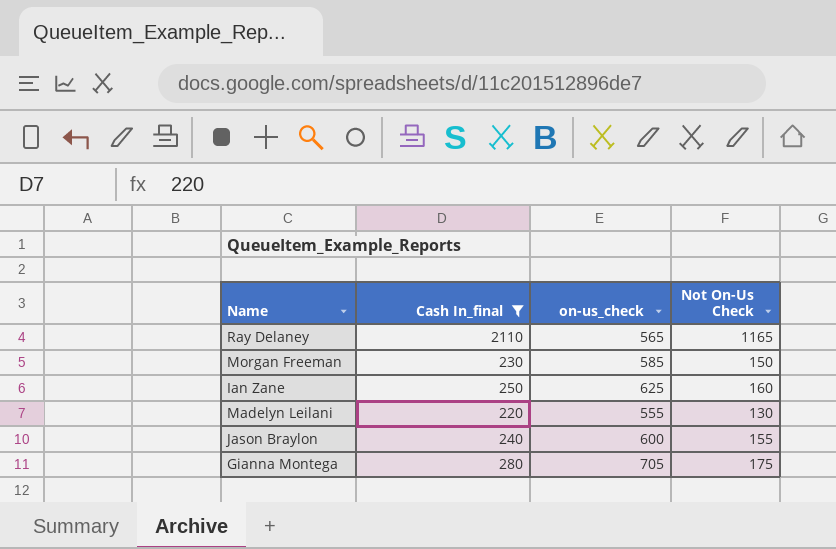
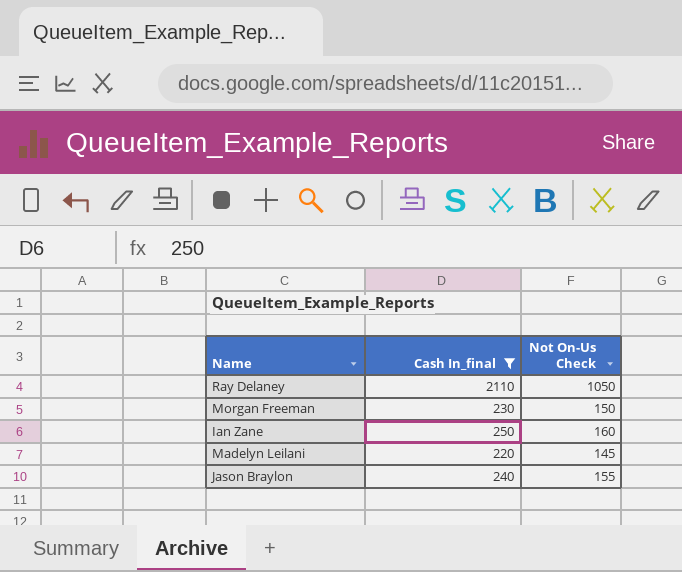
column on-us_check | position: 3 -> none
row Gianna Montega: 280 | 705 | 175 -> none
Ray Delaney | Not On-Us Check: 1165 -> 1050
Madelyn Leilani | Not On-Us Check: 130 -> 145

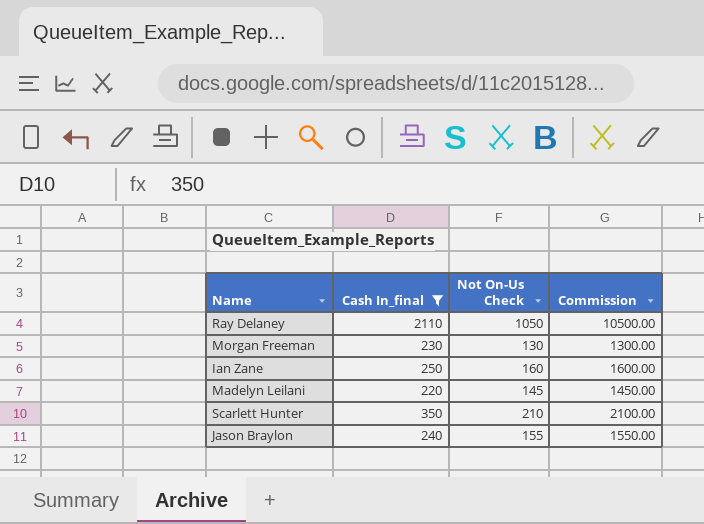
column Commission | formula: none -> [Not On-Us Check] * 10
Morgan Freeman | Not On-Us Check: 150 -> 130
row Scarlett Hunter: none -> 350 | 210 | 2100.00

